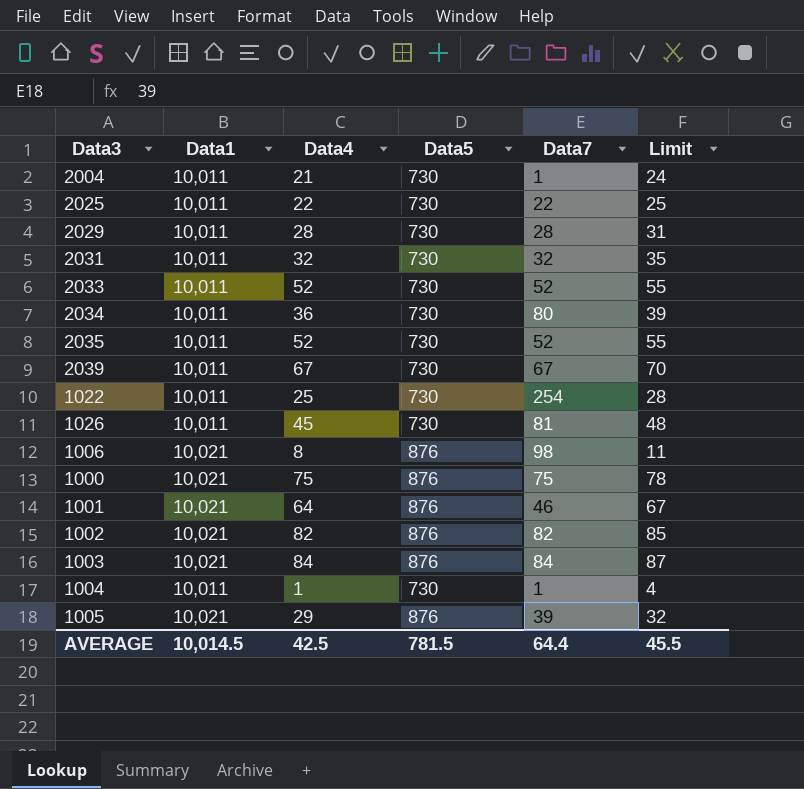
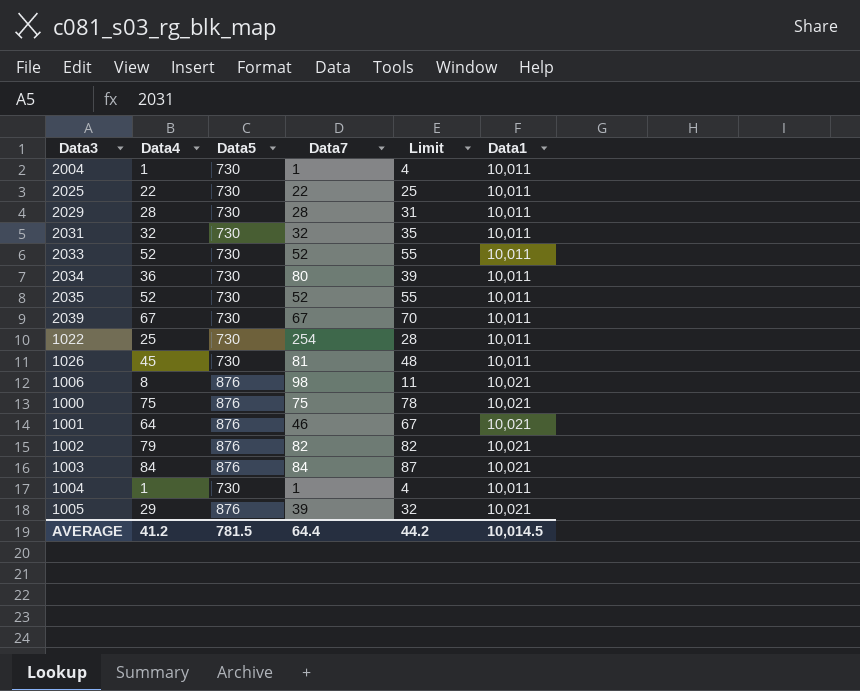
column Data1 | position: 2 -> 6
2004 | Data4: 21 -> 1
2004 | Limit: 24 -> 4
1002 | Data4: 82 -> 79
1002 | Limit: 85 -> 82
AVERAGE | Data4: 42.5 -> 41.2
AVERAGE | Limit: 45.5 -> 44.2

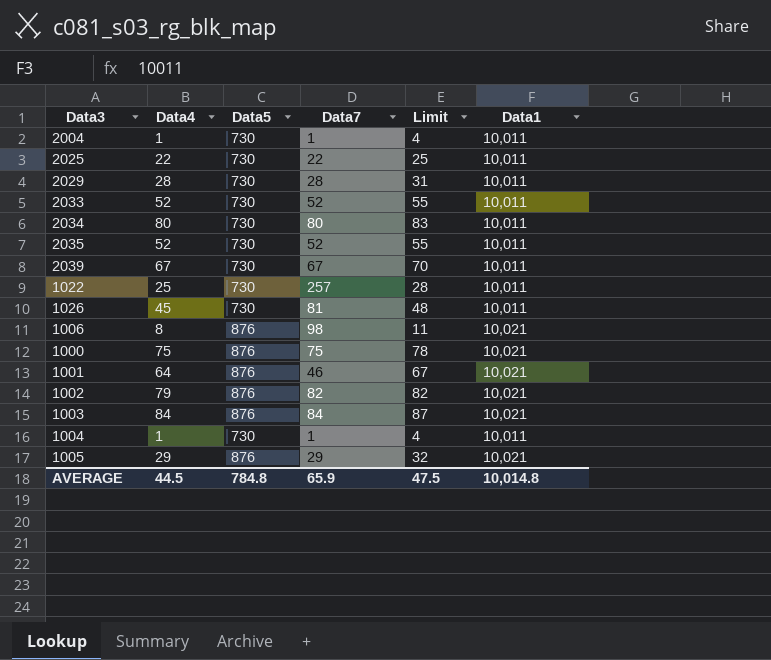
row 2031: 32 | 730 | 32 | 35 | 10,011 -> none
2034 | Data4: 36 -> 80
2034 | Limit: 39 -> 83
1022 | Data7: 254 -> 257
1005 | Data7: 39 -> 29
AVERAGE | Data4: 41.2 -> 44.5
AVERAGE | Data5: 781.5 -> 784.8
AVERAGE | Data7: 64.4 -> 65.9
AVERAGE | Limit: 44.2 -> 47.5
AVERAGE | Data1: 10,014.5 -> 10,014.8

